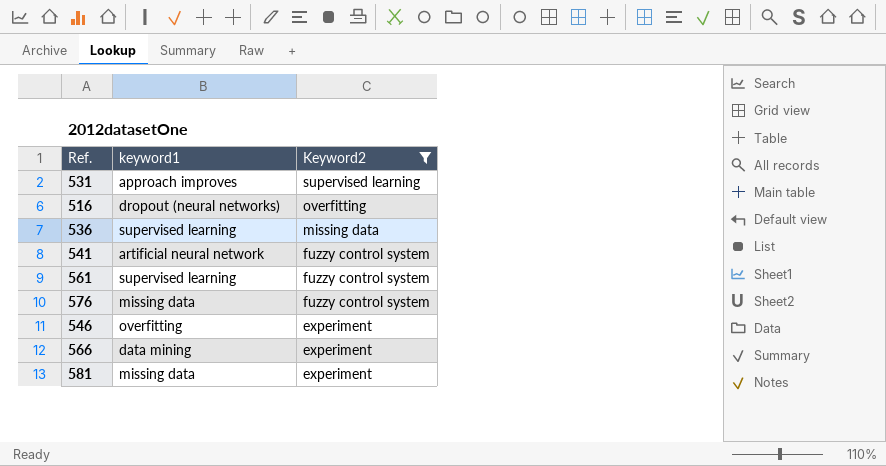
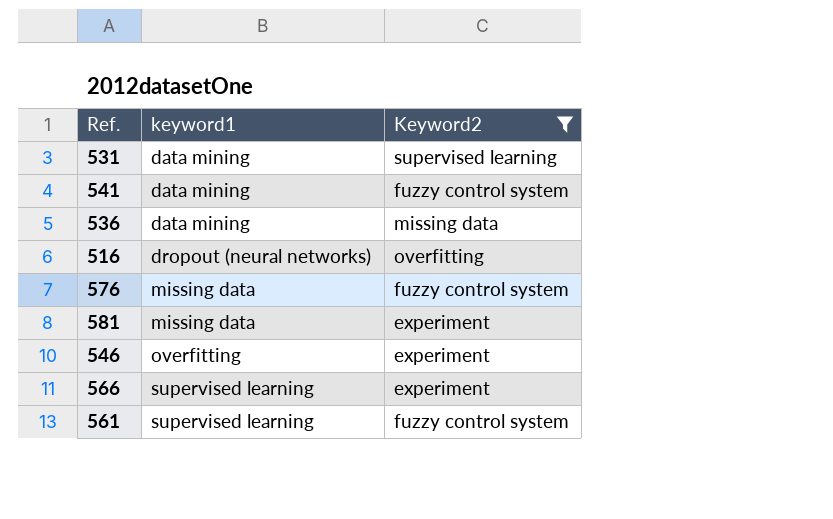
row order: Keyword2 descending -> keyword1 ascending
531 | keyword1: approach improves -> data mining
541 | keyword1: artificial neural network -> data mining
536 | keyword1: supervised learning -> data mining
566 | keyword1: data mining -> supervised learning

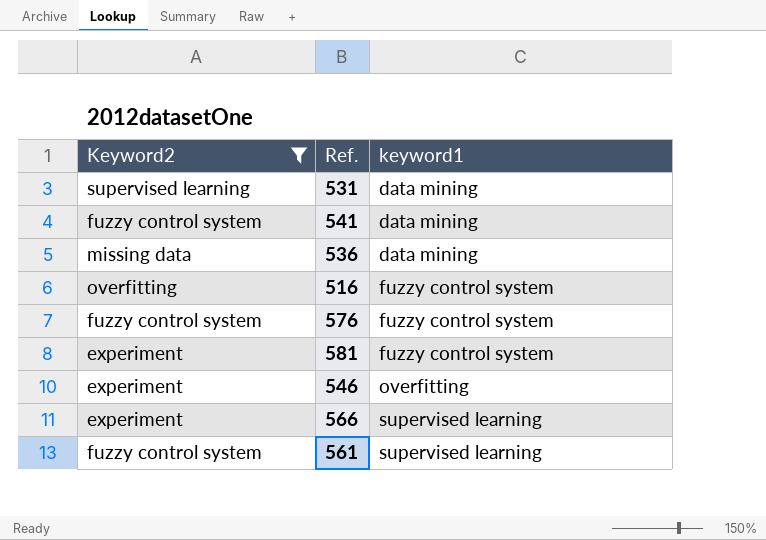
column Keyword2 | position: 3 -> 1
516 | keyword1: dropout (neural networks) -> fuzzy control system
576 | keyword1: missing data -> fuzzy control system
581 | keyword1: missing data -> fuzzy control system

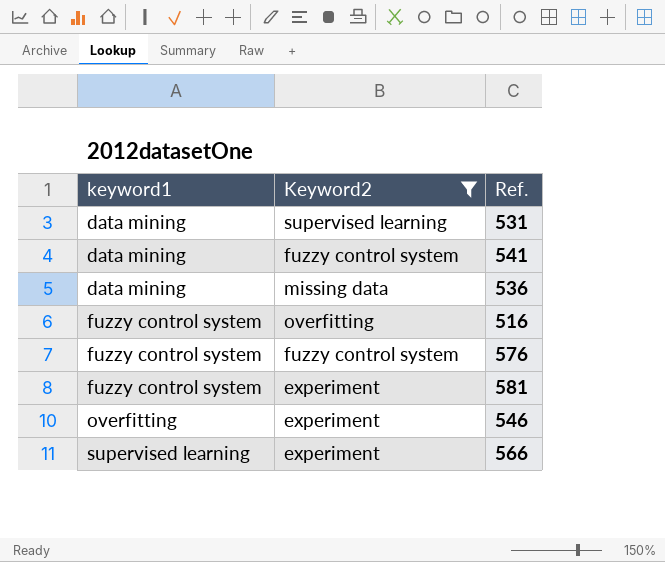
column keyword1 | position: 3 -> 1
row 561: fuzzy control system | supervised learning -> none

